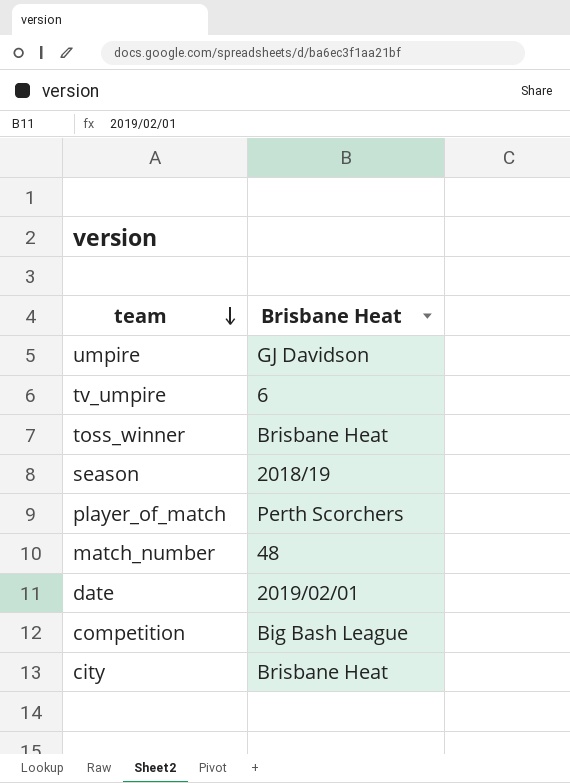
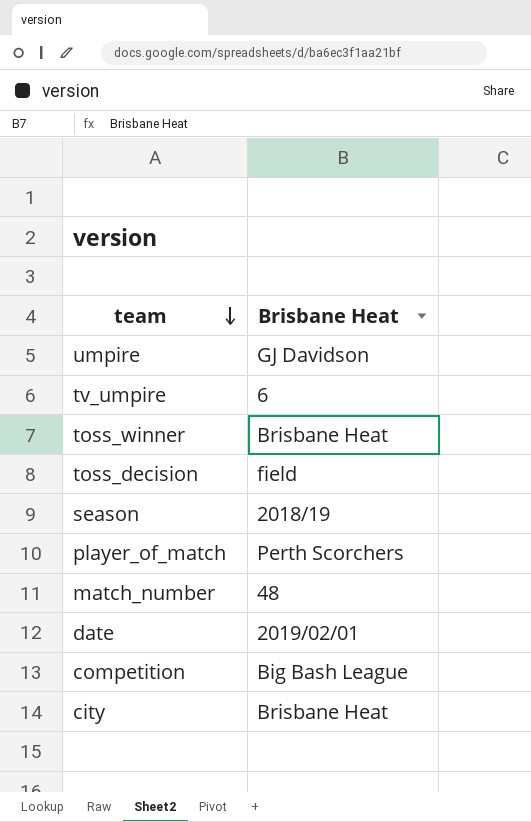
row toss_decision: none -> field

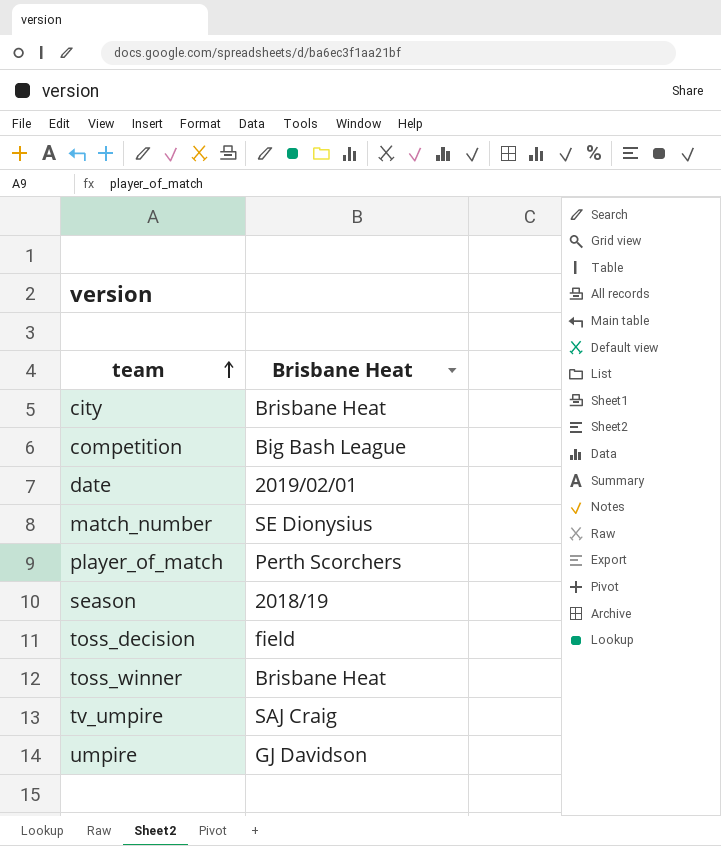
row order: team descending -> team ascending
match_number | Brisbane Heat: 48 -> SE Dionysius
tv_umpire | Brisbane Heat: 6 -> SAJ Craig

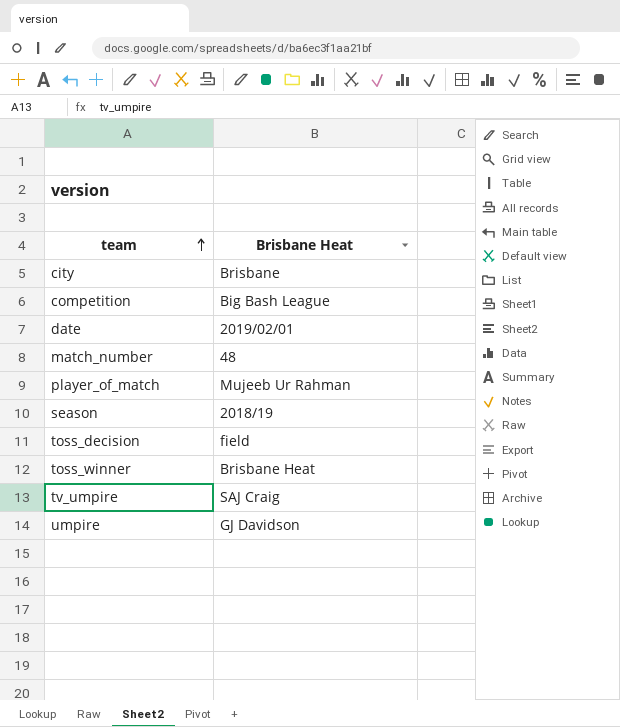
city | Brisbane Heat: Brisbane Heat -> Brisbane
match_number | Brisbane Heat: SE Dionysius -> 48
player_of_match | Brisbane Heat: Perth Scorchers -> Mujeeb Ur Rahman

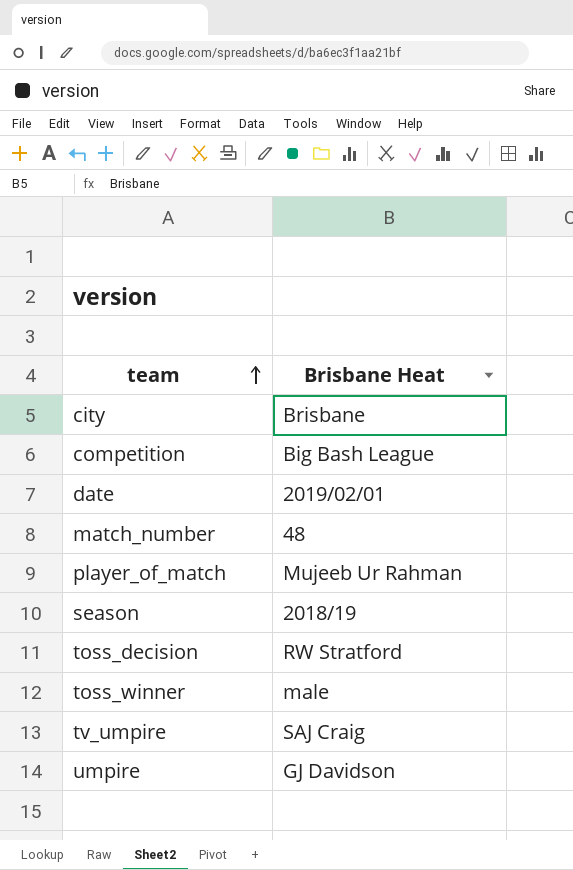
toss_decision | Brisbane Heat: field -> RW Stratford
toss_winner | Brisbane Heat: Brisbane Heat -> male

